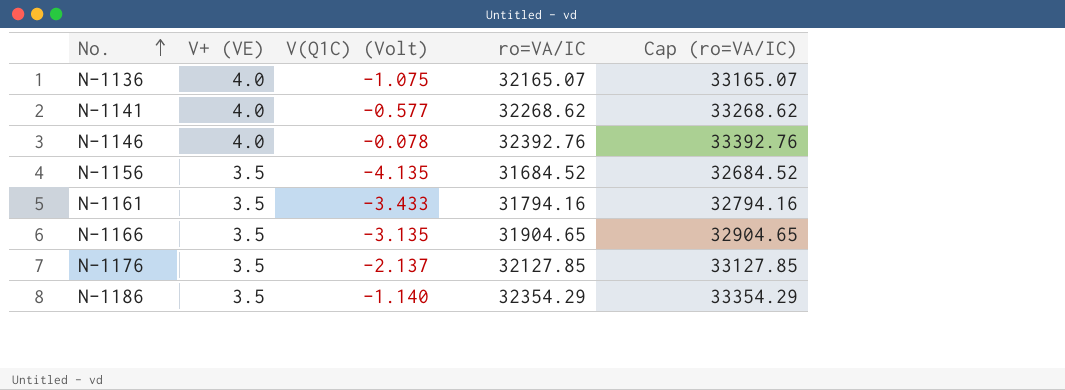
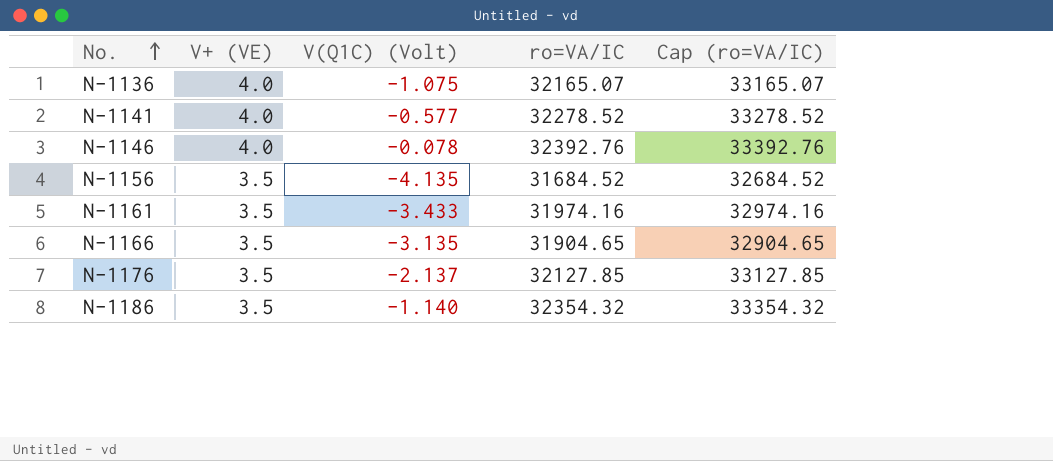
N-1141 | ro=VA/IC: 32268.62 -> 32278.52
N-1141 | Cap (ro=VA/IC): 33268.62 -> 33278.52
N-1161 | ro=VA/IC: 31794.16 -> 31974.16
N-1161 | Cap (ro=VA/IC): 32794.16 -> 32974.16
N-1186 | ro=VA/IC: 32354.29 -> 32354.32
N-1186 | Cap (ro=VA/IC): 33354.29 -> 33354.32

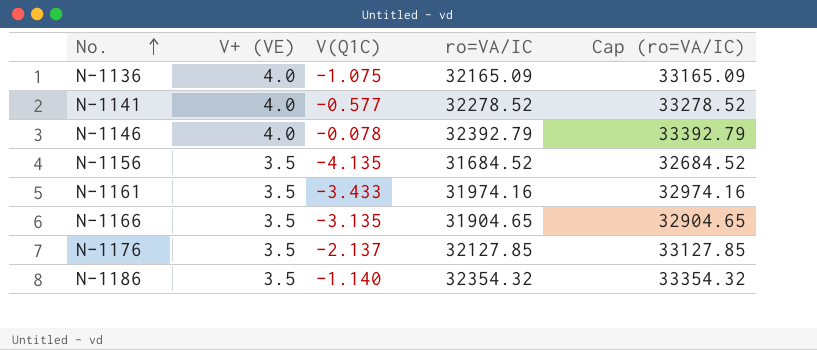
column name: V(Q1C) (Volt) -> V(Q1C)
N-1136 | ro=VA/IC: 32165.07 -> 32165.09
N-1136 | Cap (ro=VA/IC): 33165.07 -> 33165.09
N-1146 | ro=VA/IC: 32392.76 -> 32392.79
N-1146 | Cap (ro=VA/IC): 33392.76 -> 33392.79

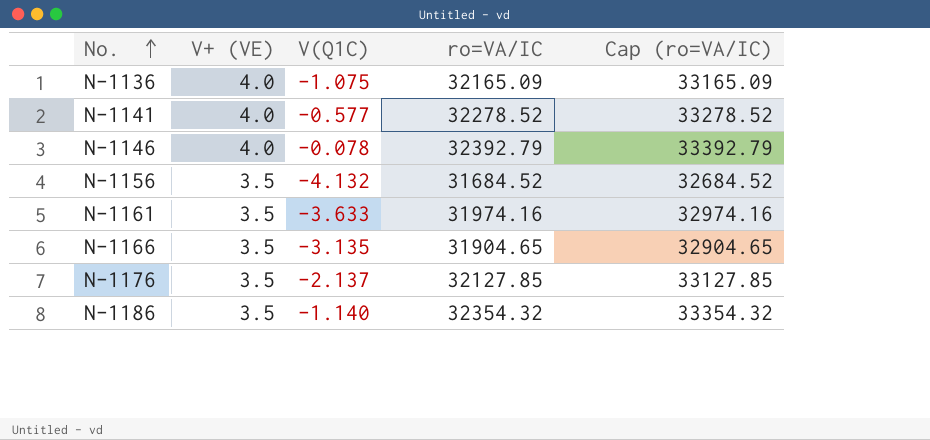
N-1156 | V(Q1C): -4.135 -> -4.132
N-1161 | V(Q1C): -3.433 -> -3.633

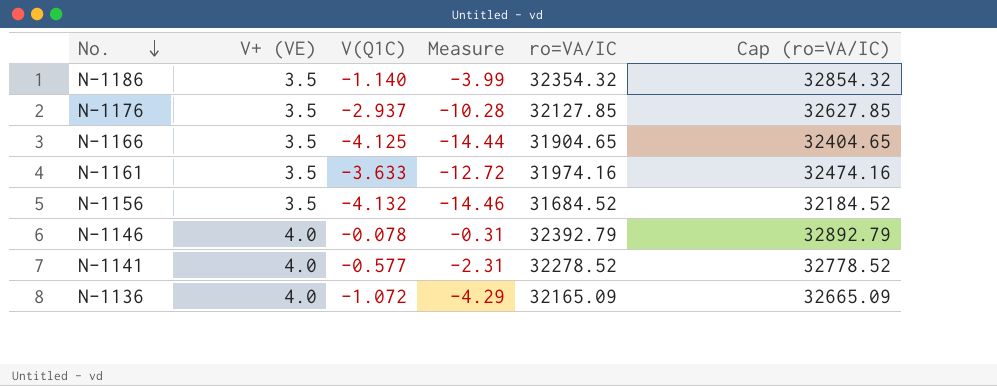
row order: No. ascending -> No. descending
column Measure | formula: none -> [V+ (VE)] * [V(Q1C)]
column Cap (ro=VA/IC) | formula: [ro=VA/IC] + 1000 -> [ro=VA/IC] + 500
N-1176 | V(Q1C): -2.137 -> -2.937
N-1166 | V(Q1C): -3.135 -> -4.125
N-1136 | V(Q1C): -1.075 -> -1.072

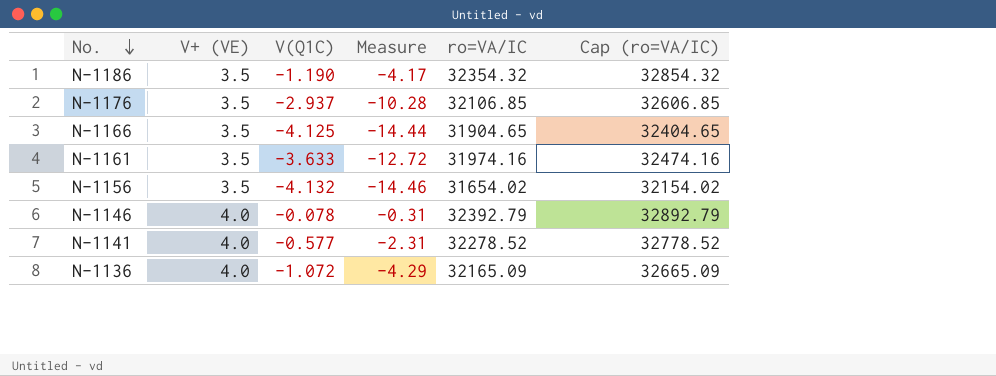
N-1186 | V(Q1C): -1.140 -> -1.190
N-1186 | Measure: -3.99 -> -4.17
N-1176 | ro=VA/IC: 32127.85 -> 32106.85
N-1176 | Cap (ro=VA/IC): 32627.85 -> 32606.85
N-1156 | ro=VA/IC: 31684.52 -> 31654.02
N-1156 | Cap (ro=VA/IC): 32184.52 -> 32154.02

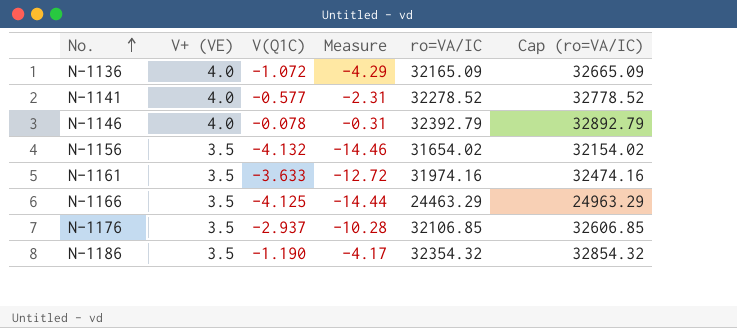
row order: No. descending -> No. ascending
N-1166 | ro=VA/IC: 31904.65 -> 24463.29
N-1166 | Cap (ro=VA/IC): 32404.65 -> 24963.29

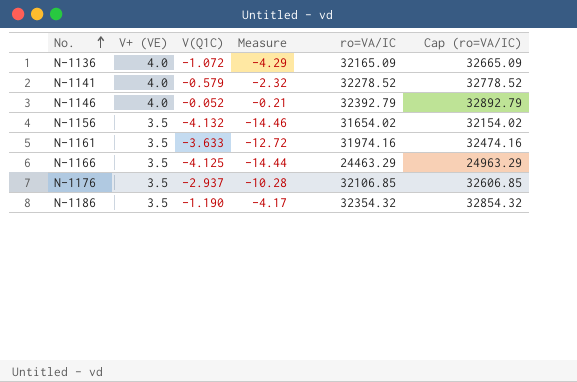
N-1141 | V(Q1C): -0.577 -> -0.579
N-1141 | Measure: -2.31 -> -2.32
N-1146 | V(Q1C): -0.078 -> -0.052
N-1146 | Measure: -0.31 -> -0.21

